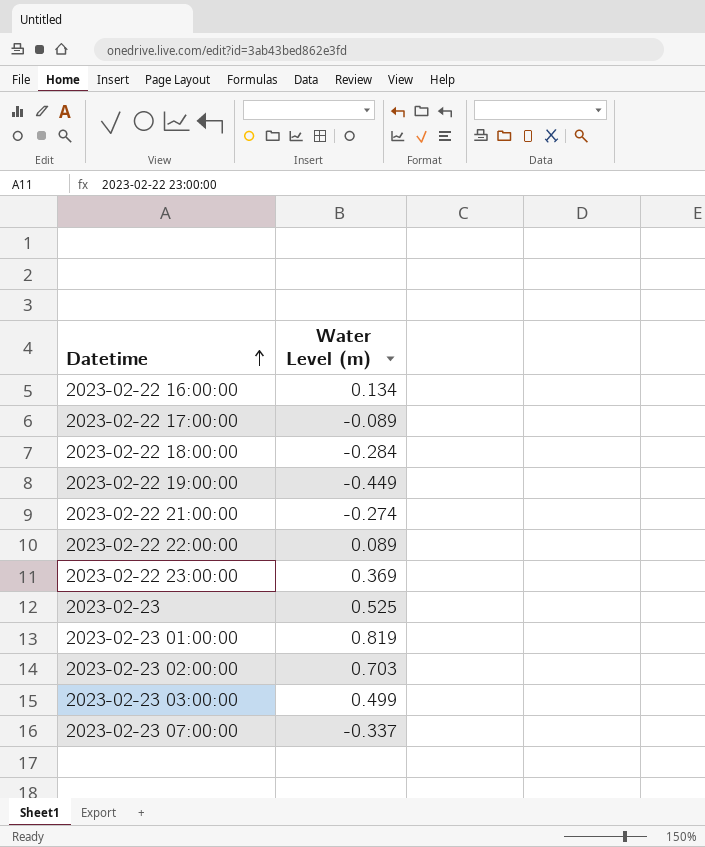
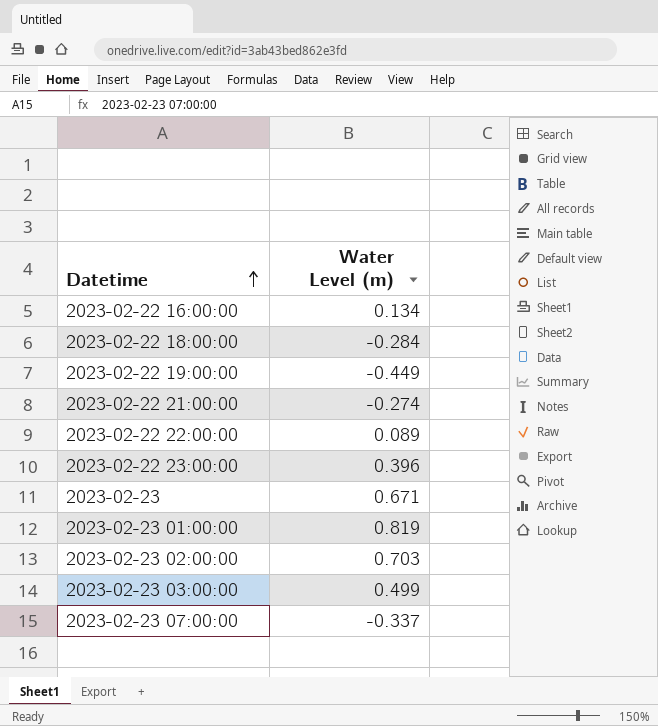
row 2023-02-22 17:00:00: -0.089 -> none
2023-02-22 23:00:00 | Water Level (m): 0.369 -> 0.396
2023-02-23 | Water Level (m): 0.525 -> 0.671

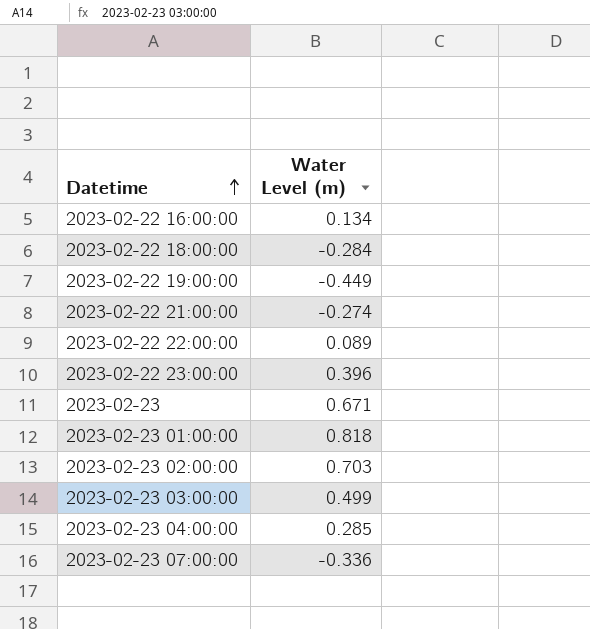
2023-02-23 01:00:00 | Water Level (m): 0.819 -> 0.818
row 2023-02-23 04:00:00: none -> 0.285
2023-02-23 07:00:00 | Water Level (m): -0.337 -> -0.336

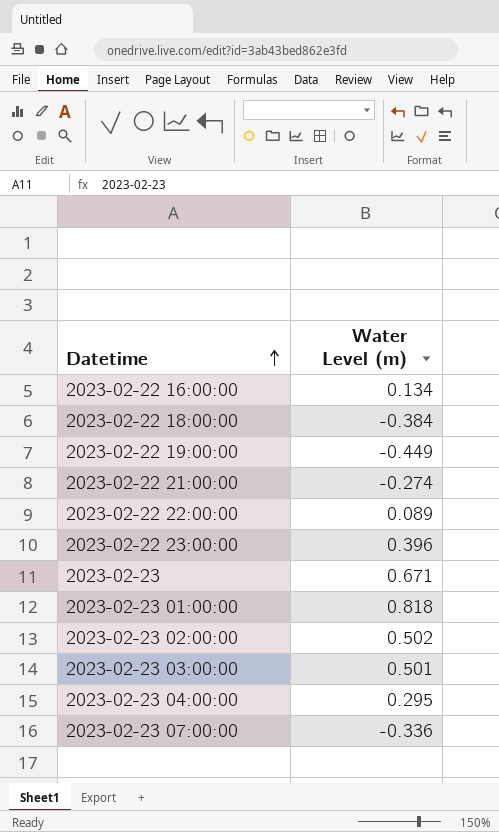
2023-02-22 18:00:00 | Water Level (m): -0.284 -> -0.384
2023-02-23 02:00:00 | Water Level (m): 0.703 -> 0.502
2023-02-23 03:00:00 | Water Level (m): 0.499 -> 0.501
2023-02-23 04:00:00 | Water Level (m): 0.285 -> 0.295

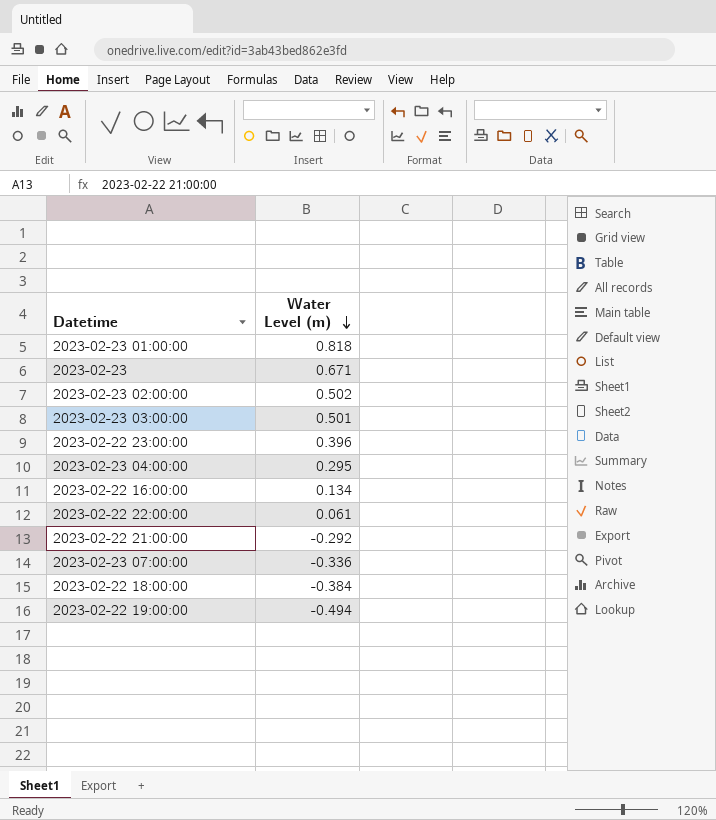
row order: Datetime ascending -> Water Level (m) descending
2023-02-22 22:00:00 | Water Level (m): 0.089 -> 0.061
2023-02-22 21:00:00 | Water Level (m): -0.274 -> -0.292
2023-02-22 19:00:00 | Water Level (m): -0.449 -> -0.494

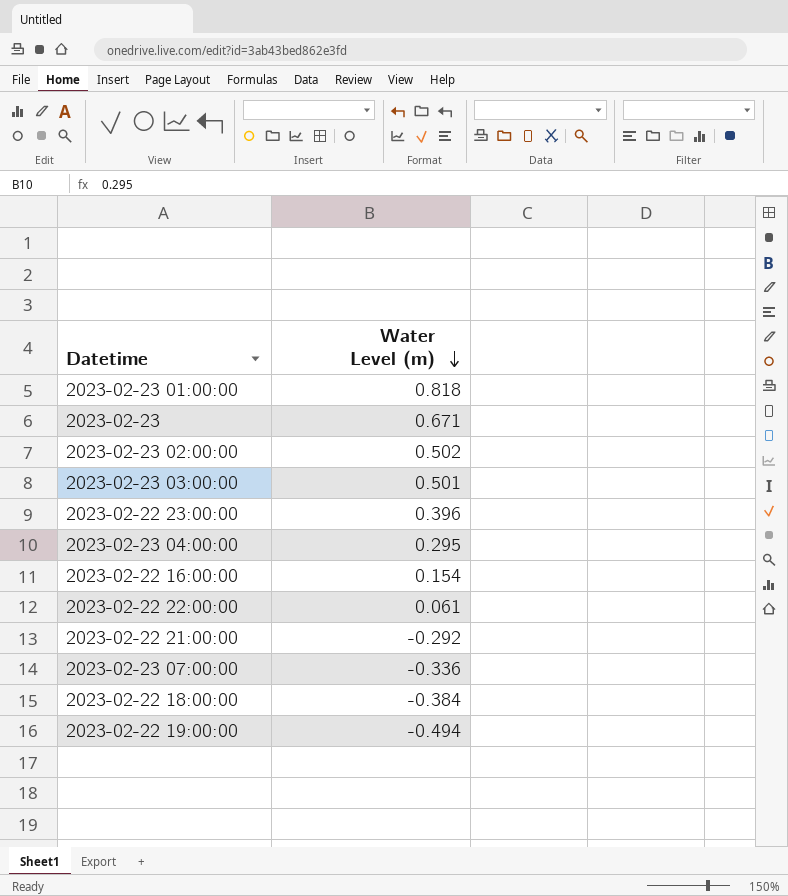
2023-02-22 16:00:00 | Water Level (m): 0.134 -> 0.154

